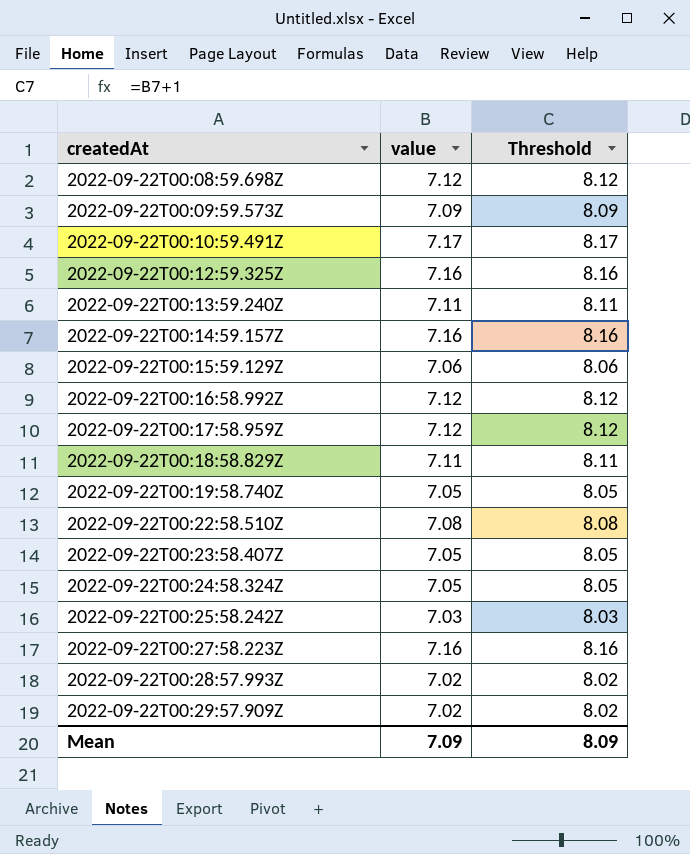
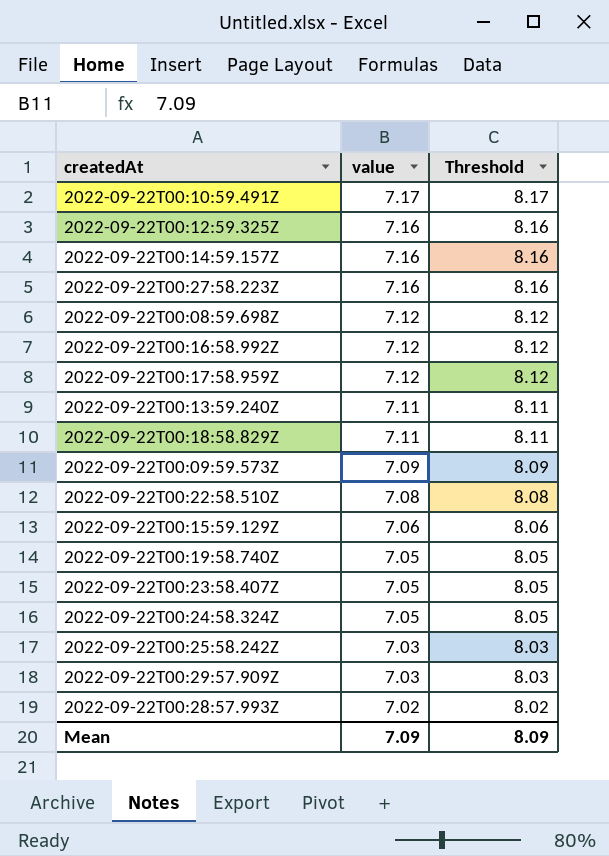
row order: createdAt ascending -> value descending
2022-09-22T00:29:57.909Z | value: 7.02 -> 7.03
2022-09-22T00:29:57.909Z | Threshold: 8.02 -> 8.03

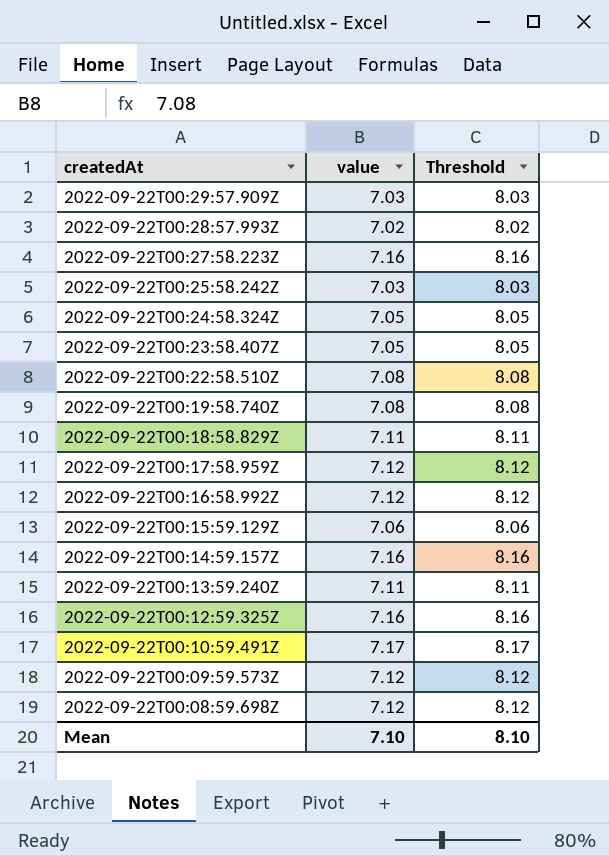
row order: value descending -> createdAt descending
2022-09-22T00:19:58.740Z | value: 7.05 -> 7.08
2022-09-22T00:19:58.740Z | Threshold: 8.05 -> 8.08
2022-09-22T00:09:59.573Z | value: 7.09 -> 7.12
2022-09-22T00:09:59.573Z | Threshold: 8.09 -> 8.12
Mean | value: 7.09 -> 7.10
Mean | Threshold: 8.09 -> 8.10

